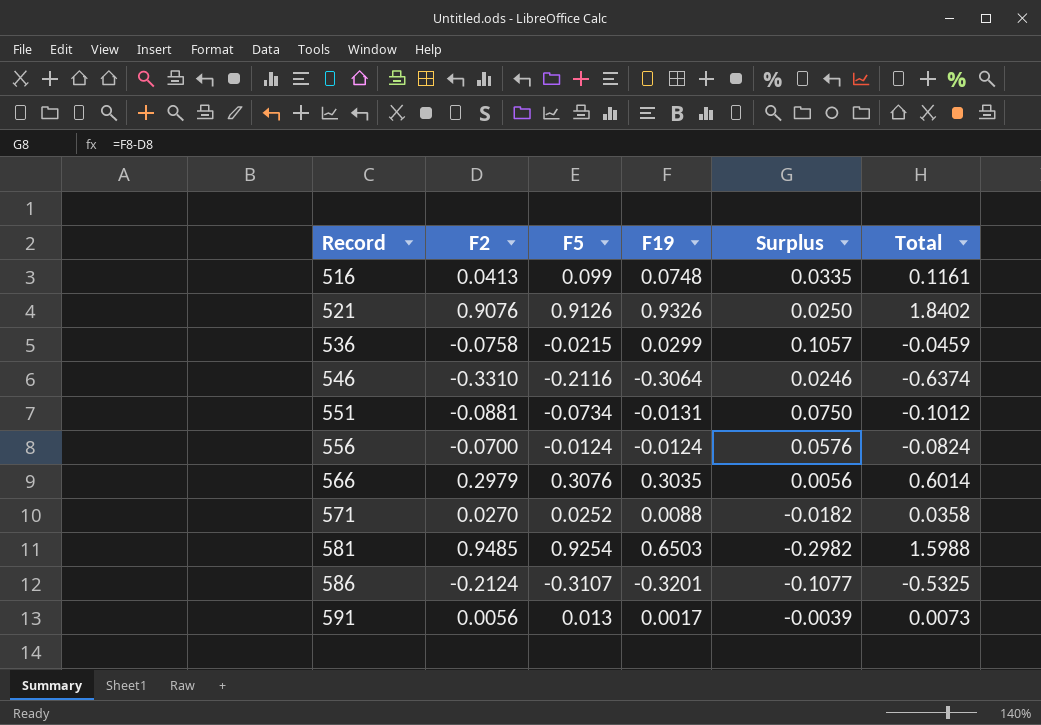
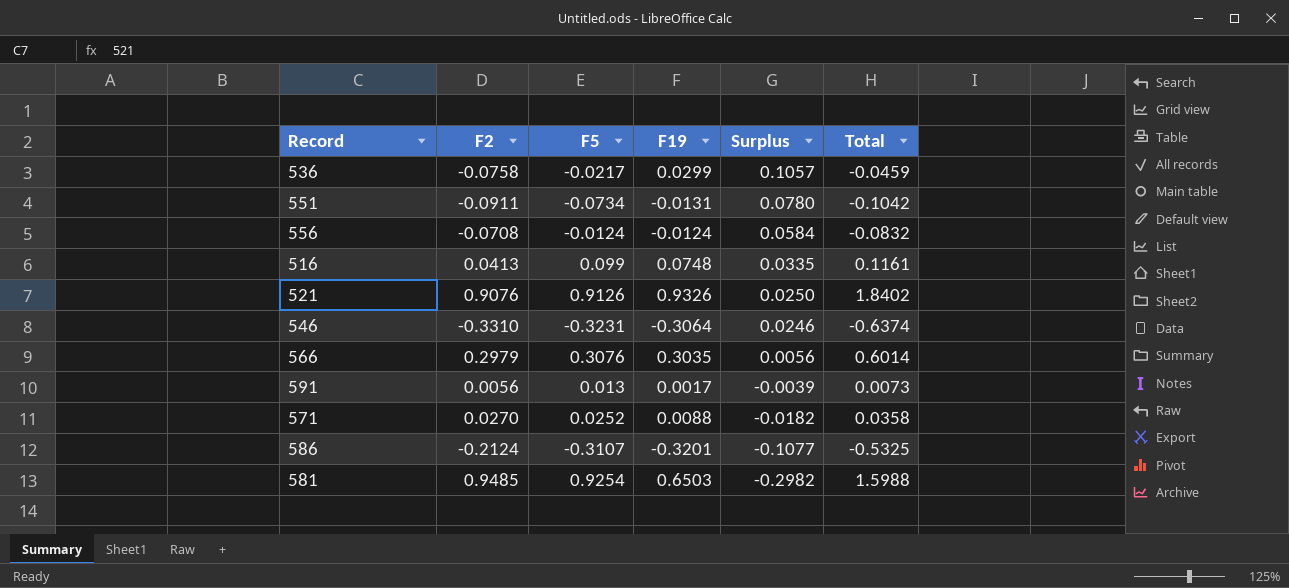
row order: Record ascending -> Surplus descending
536 | F5: -0.0215 -> -0.0217
551 | F2: -0.0881 -> -0.0911
551 | Surplus: 0.0750 -> 0.0780
551 | Total: -0.1012 -> -0.1042
556 | F2: -0.0700 -> -0.0708
556 | Surplus: 0.0576 -> 0.0584
556 | Total: -0.0824 -> -0.0832
546 | F5: -0.2116 -> -0.3231

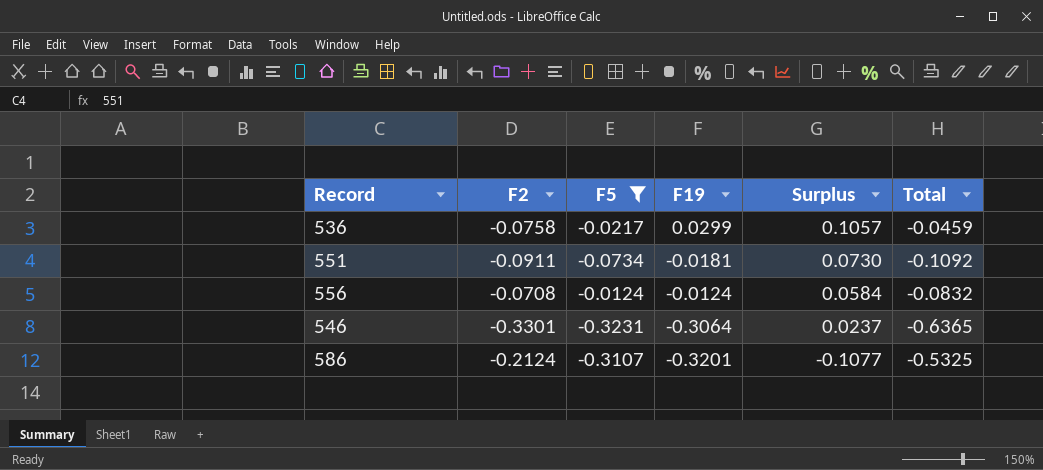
filter: none -> F5 <= -0.0124
551 | F19: -0.0131 -> -0.0181
551 | Surplus: 0.0780 -> 0.0730
551 | Total: -0.1042 -> -0.1092
546 | F2: -0.3310 -> -0.3301
546 | Surplus: 0.0246 -> 0.0237
546 | Total: -0.6374 -> -0.6365

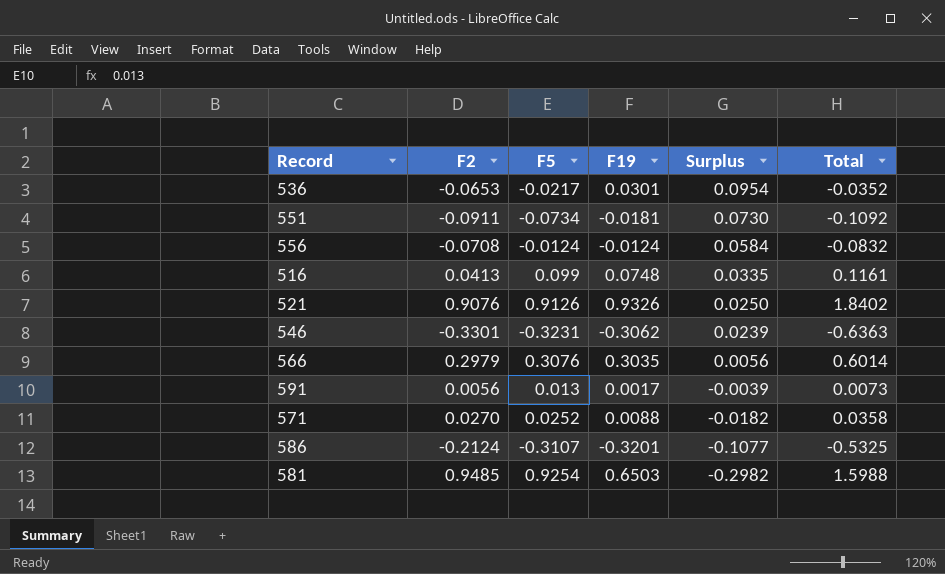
filter: F5 <= -0.0124 -> none
536 | F2: -0.0758 -> -0.0653
536 | F19: 0.0299 -> 0.0301
536 | Surplus: 0.1057 -> 0.0954
536 | Total: -0.0459 -> -0.0352
546 | F19: -0.3064 -> -0.3062
546 | Surplus: 0.0237 -> 0.0239
546 | Total: -0.6365 -> -0.6363

